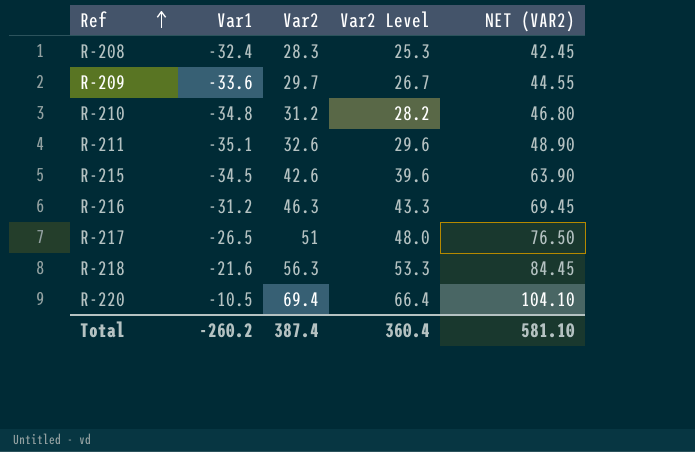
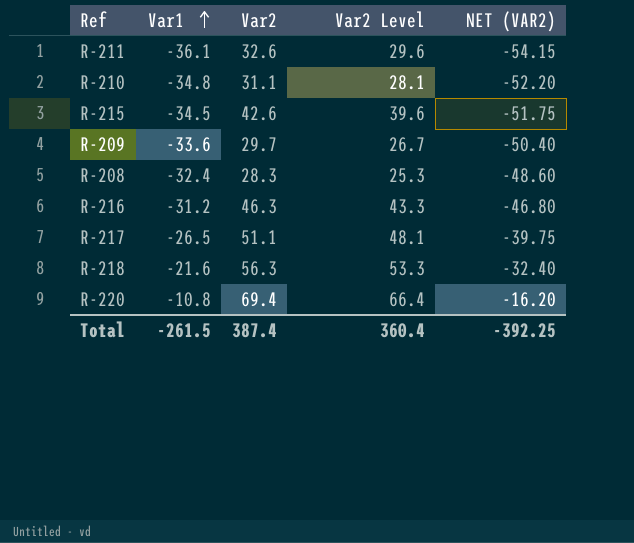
row order: Ref ascending -> Var1 ascending
column NET (VAR2) | formula: [Var2] * 1.5 -> [Var1] * 1.5
R-211 | Var1: -35.1 -> -36.1
R-210 | Var2: 31.2 -> 31.1
R-210 | Var2 Level: 28.2 -> 28.1
R-217 | Var2: 51 -> 51.1
R-217 | Var2 Level: 48.0 -> 48.1
R-220 | Var1: -10.5 -> -10.8
Total | Var1: -260.2 -> -261.5
Total | NET (VAR2): 581.10 -> -392.25

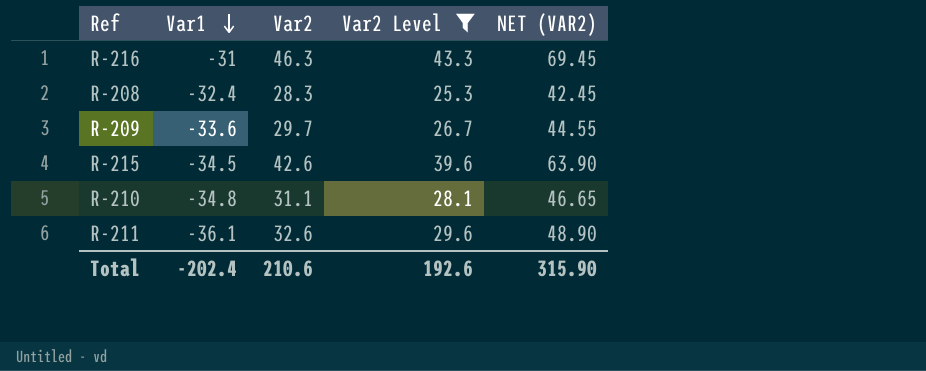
filter: none -> Var2 Level <= 43.3
row order: Var1 ascending -> Var1 descending
column NET (VAR2) | formula: [Var1] * 1.5 -> [Var2] * 1.5
R-216 | Var1: -31.2 -> -31
Total | Var1: -261.5 -> -202.4
Total | Var2: 387.4 -> 210.6
Total | Var2 Level: 360.4 -> 192.6
Total | NET (VAR2): -392.25 -> 315.90

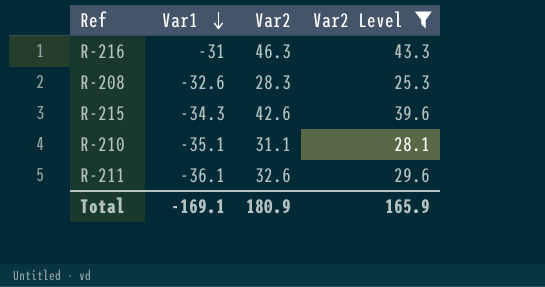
column NET (VAR2) | formula: [Var2] * 1.5 -> none
row R-209: -33.6 | 29.7 | 26.7 | 44.55 -> none
R-208 | Var1: -32.4 -> -32.6
R-215 | Var1: -34.5 -> -34.3
R-210 | Var1: -34.8 -> -35.1
Total | Var1: -202.4 -> -169.1
Total | Var2: 210.6 -> 180.9
Total | Var2 Level: 192.6 -> 165.9

